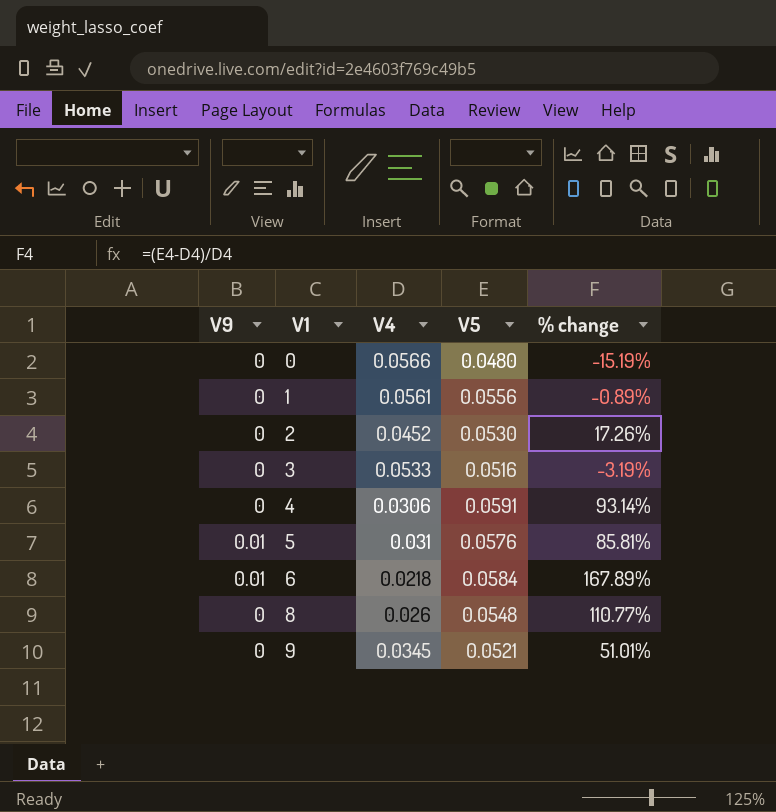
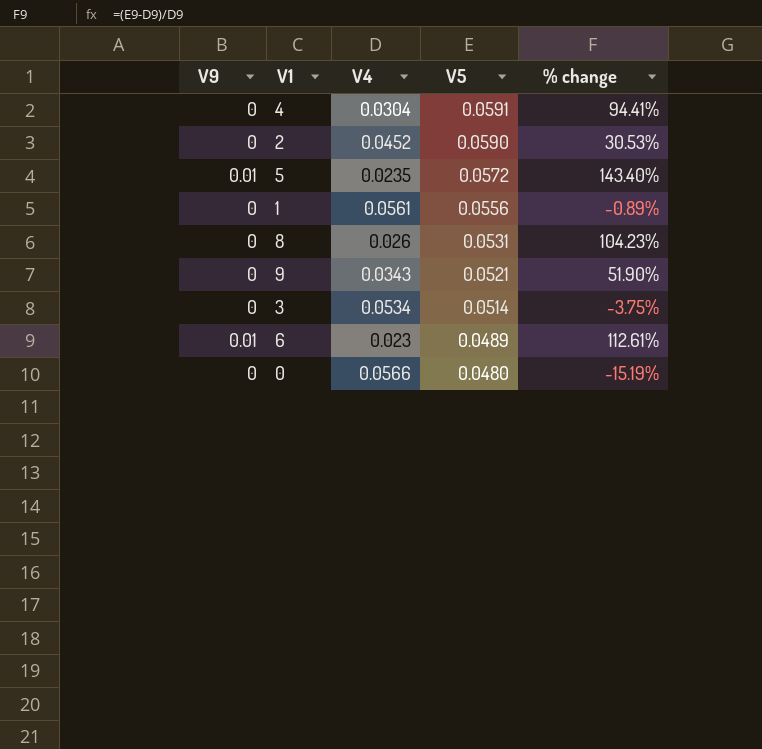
row order: V1 ascending -> V5 descending
4 | V4: 0.0306 -> 0.0304
4 | % change: 93.14% -> 94.41%
2 | V5: 0.0530 -> 0.0590
2 | % change: 17.26% -> 30.53%
5 | V4: 0.031 -> 0.0235
5 | V5: 0.0576 -> 0.0572
5 | % change: 85.81% -> 143.40%
8 | V5: 0.0548 -> 0.0531
8 | % change: 110.77% -> 104.23%
9 | V4: 0.0345 -> 0.0343
9 | % change: 51.01% -> 51.90%
3 | V4: 0.0533 -> 0.0534
3 | V5: 0.0516 -> 0.0514
3 | % change: -3.19% -> -3.75%
6 | V4: 0.0218 -> 0.023
6 | V5: 0.0584 -> 0.0489
6 | % change: 167.89% -> 112.61%

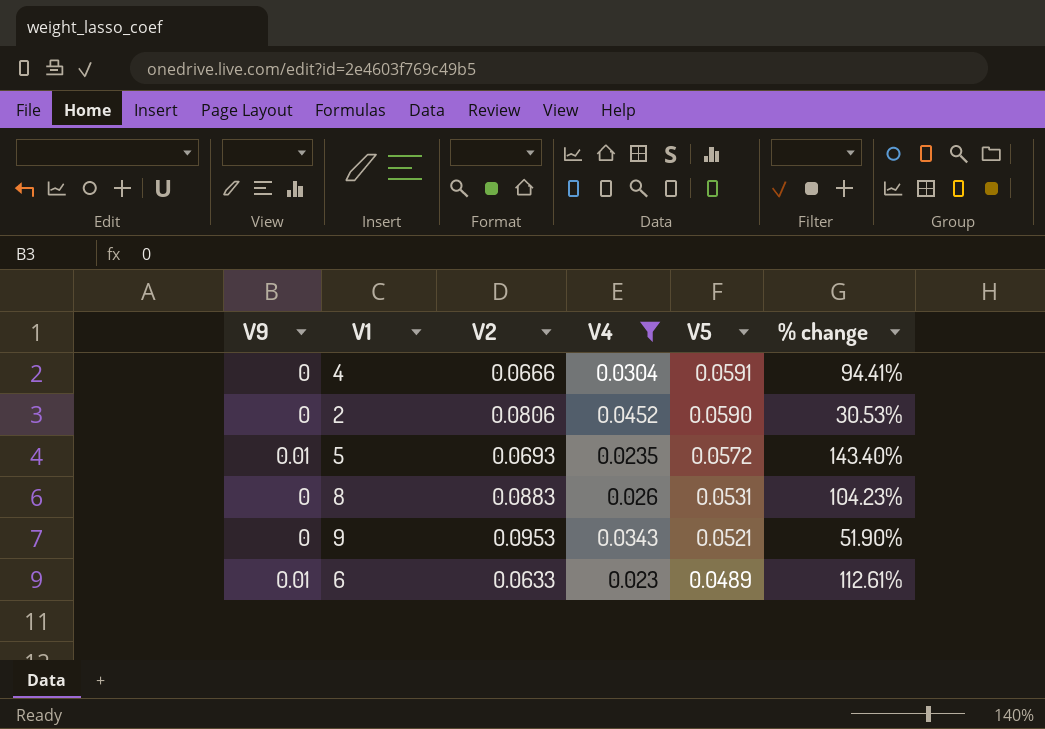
filter: none -> V4 <= 0.0452
column V2 | position: none -> 3

